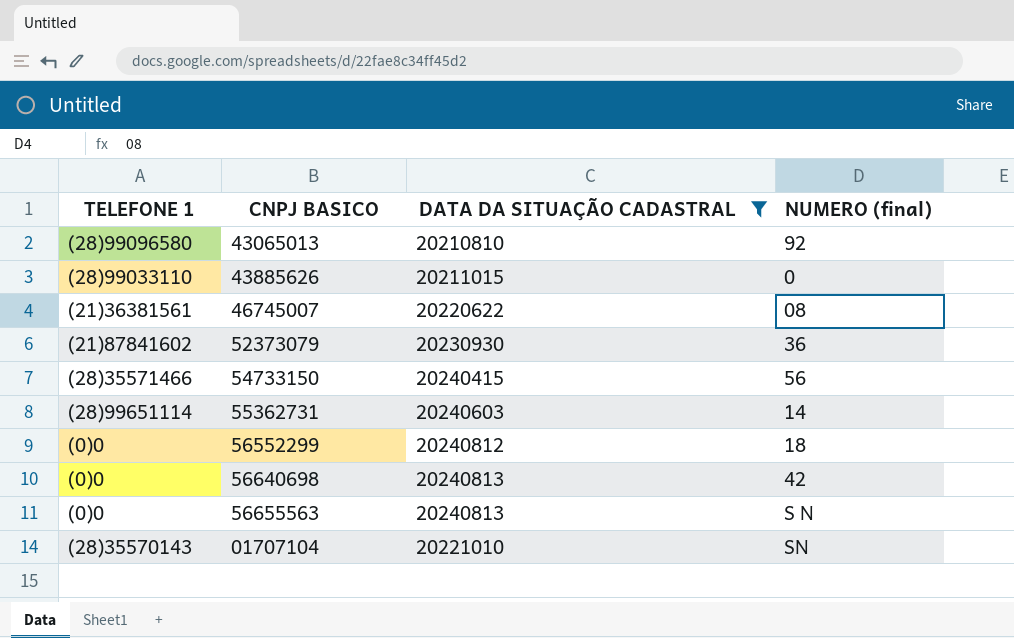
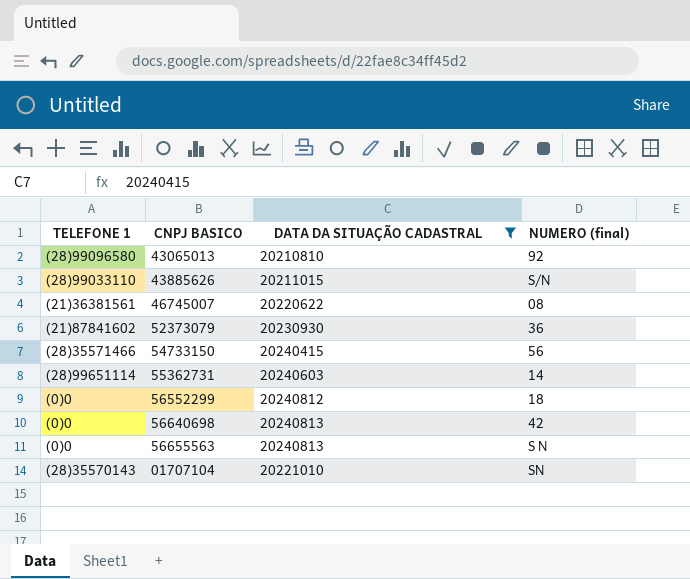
43885626 | NUMERO (final): 0 -> S/N

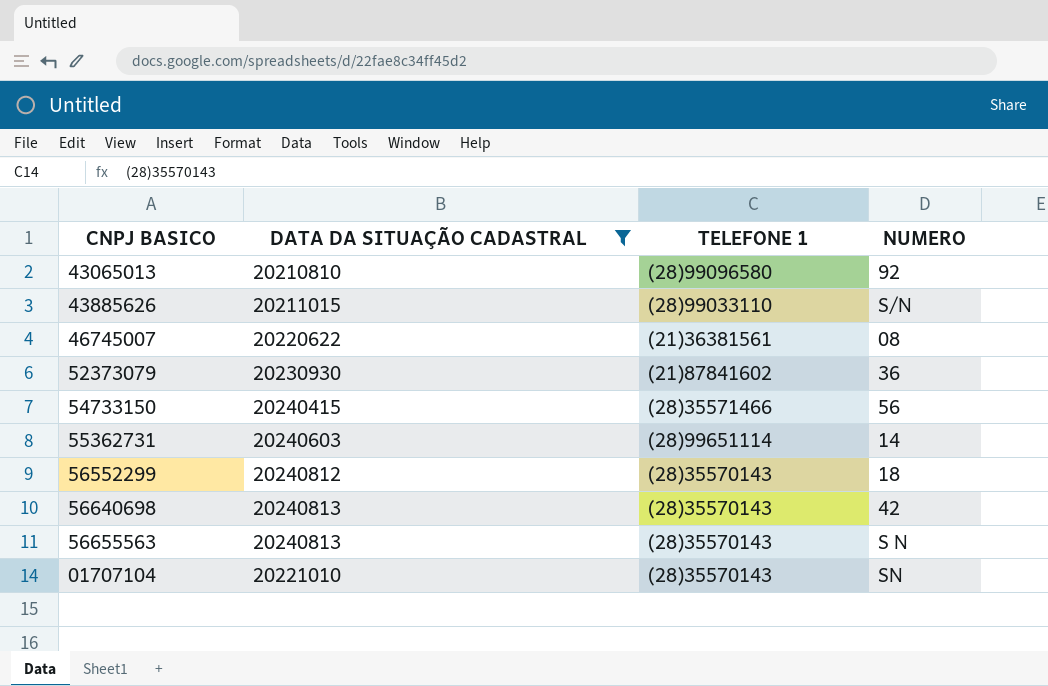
column TELEFONE 1 | position: 1 -> 3
column name: NUMERO (final) -> NUMERO
56552299 | TELEFONE 1: (0)0 -> (28)35570143
56640698 | TELEFONE 1: (0)0 -> (28)35570143
56655563 | TELEFONE 1: (0)0 -> (28)35570143

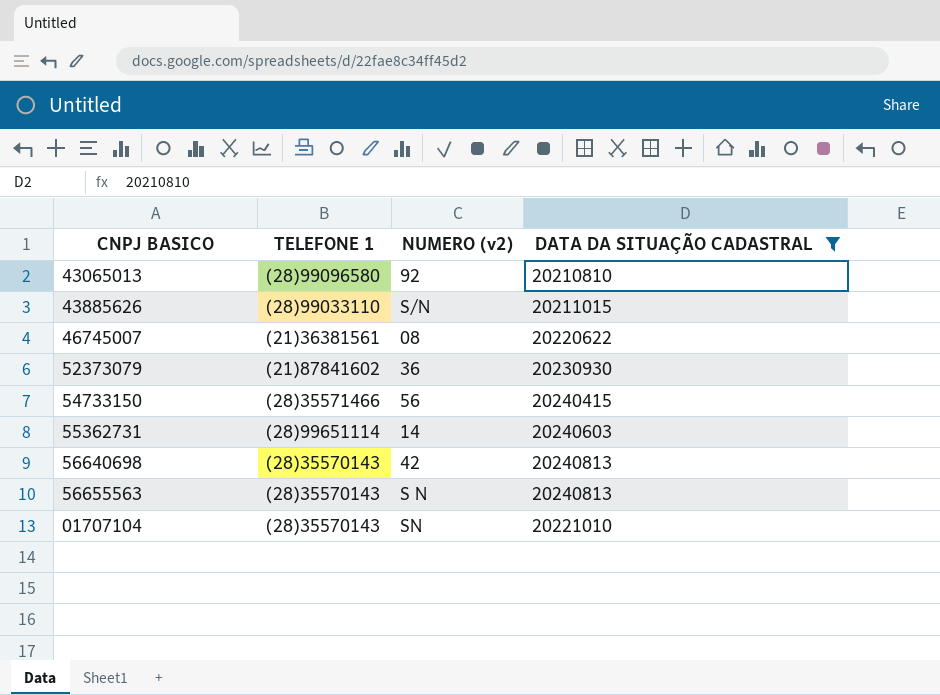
column name: NUMERO -> NUMERO (v2)
column DATA DA SITUAÇÃO CADASTRAL | position: 2 -> 4
row 56552299: 20240812 | (28)35570143 | 18 -> none

